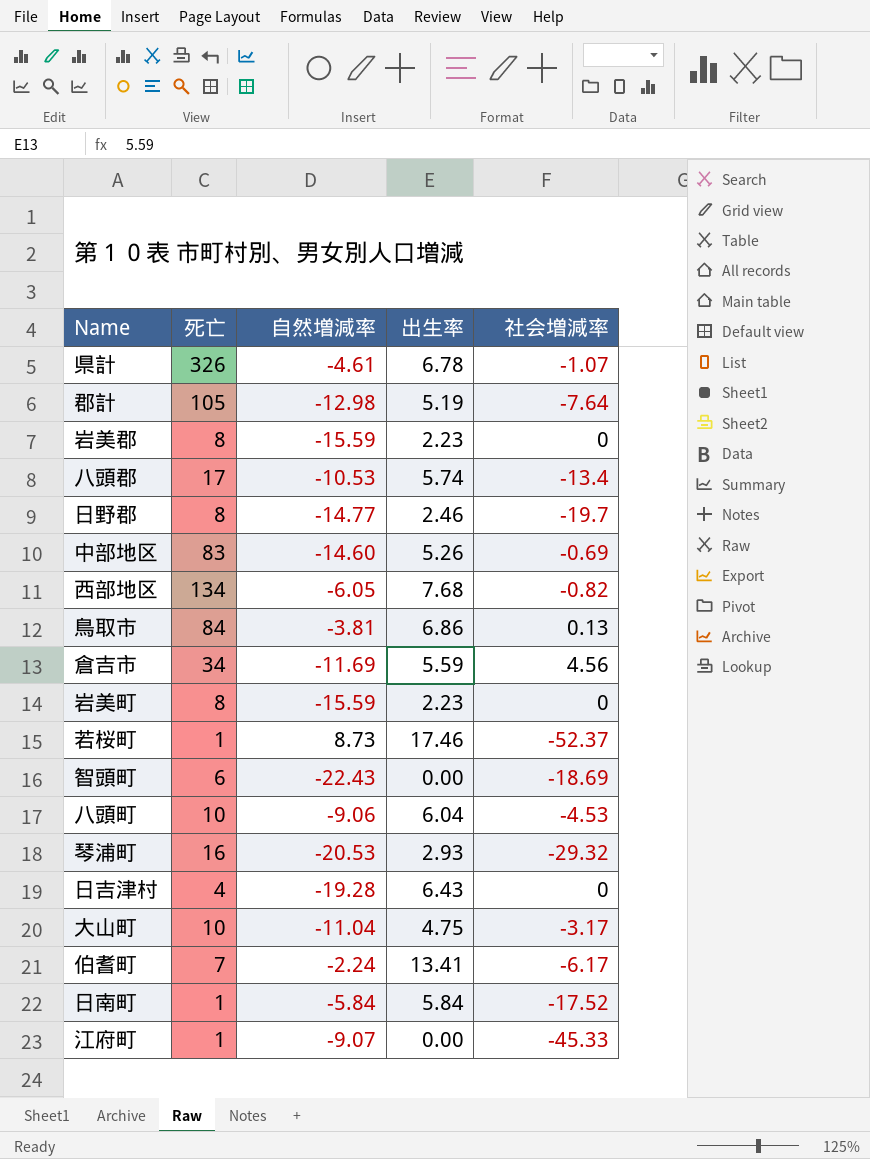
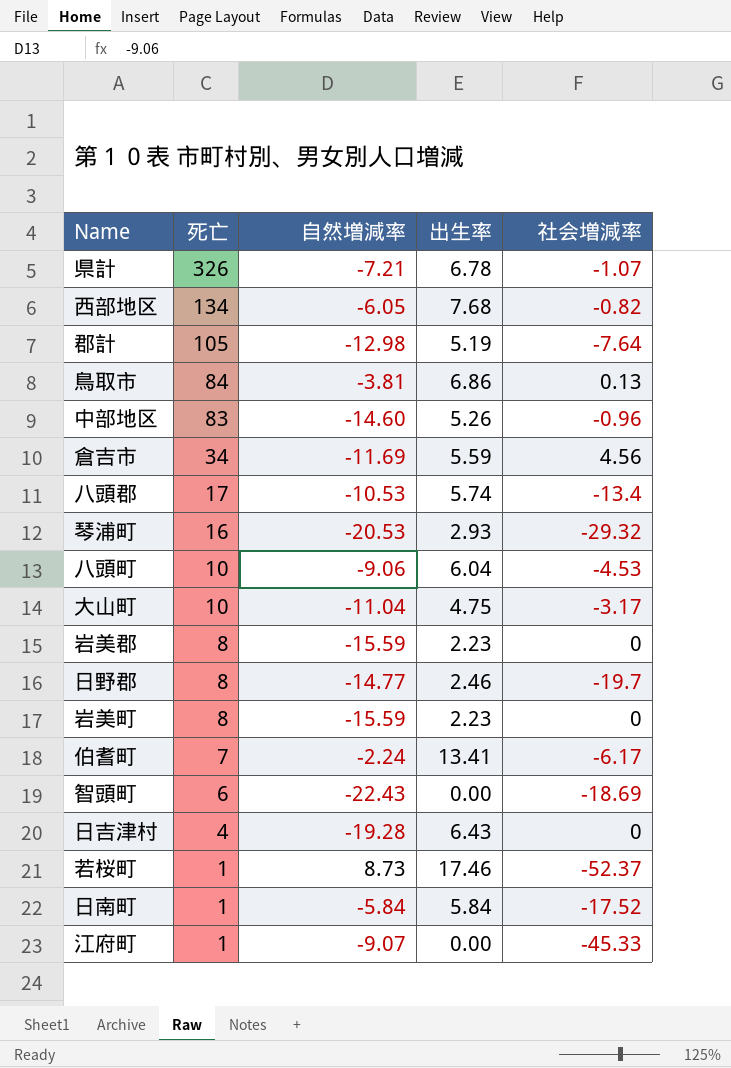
row order: none -> 死亡 descending
県計 | 自然増減率: -4.61 -> -7.21
中部地区 | 社会増減率: -0.69 -> -0.96

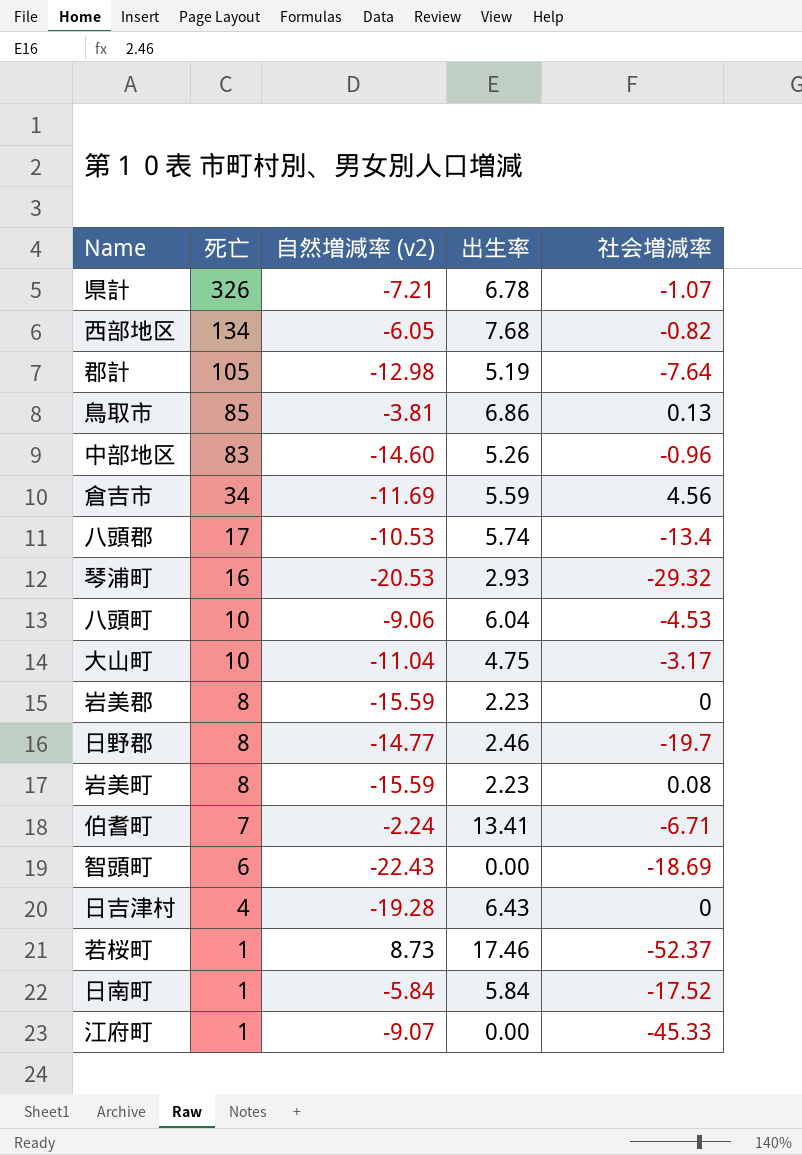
column name: 自然増減率 -> 自然増減率 (v2)
鳥取市 | 死亡: 84 -> 85
岩美町 | 社会増減率: 0 -> 0.08
伯耆町 | 社会増減率: -6.17 -> -6.71

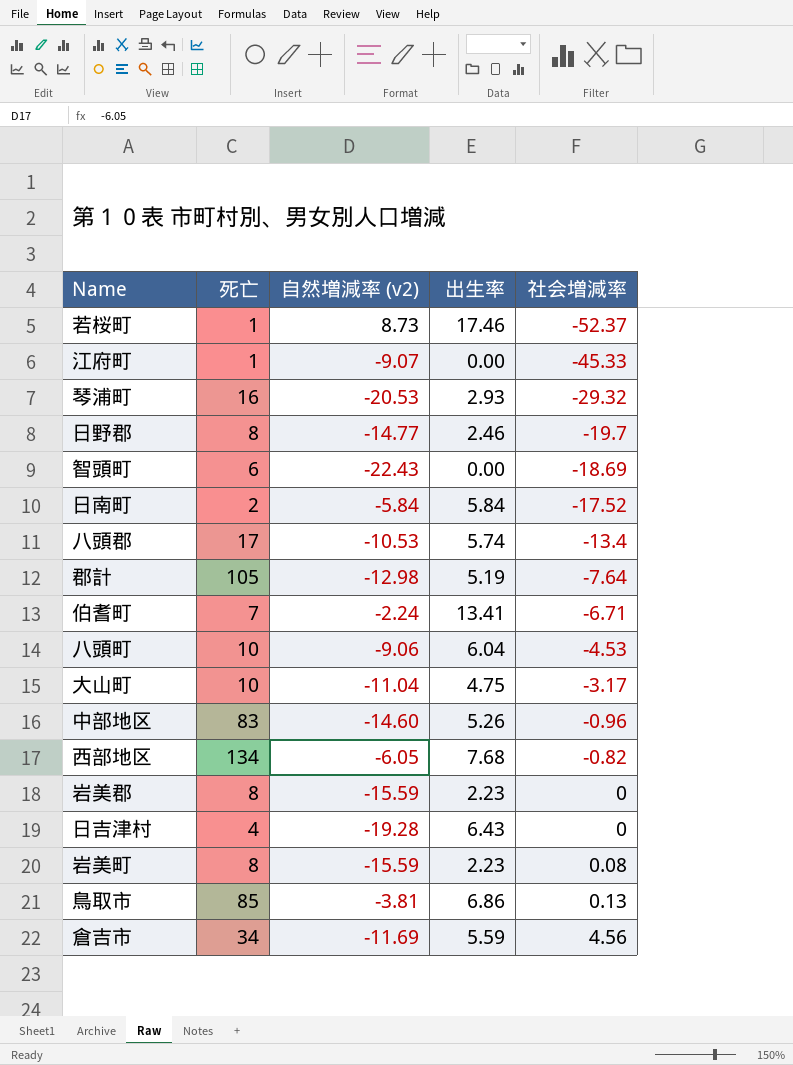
row order: 死亡 descending -> 社会増減率 ascending
row 県計: 326 | -7.21 | 6.78 | -1.07 -> none
日南町 | 死亡: 1 -> 2

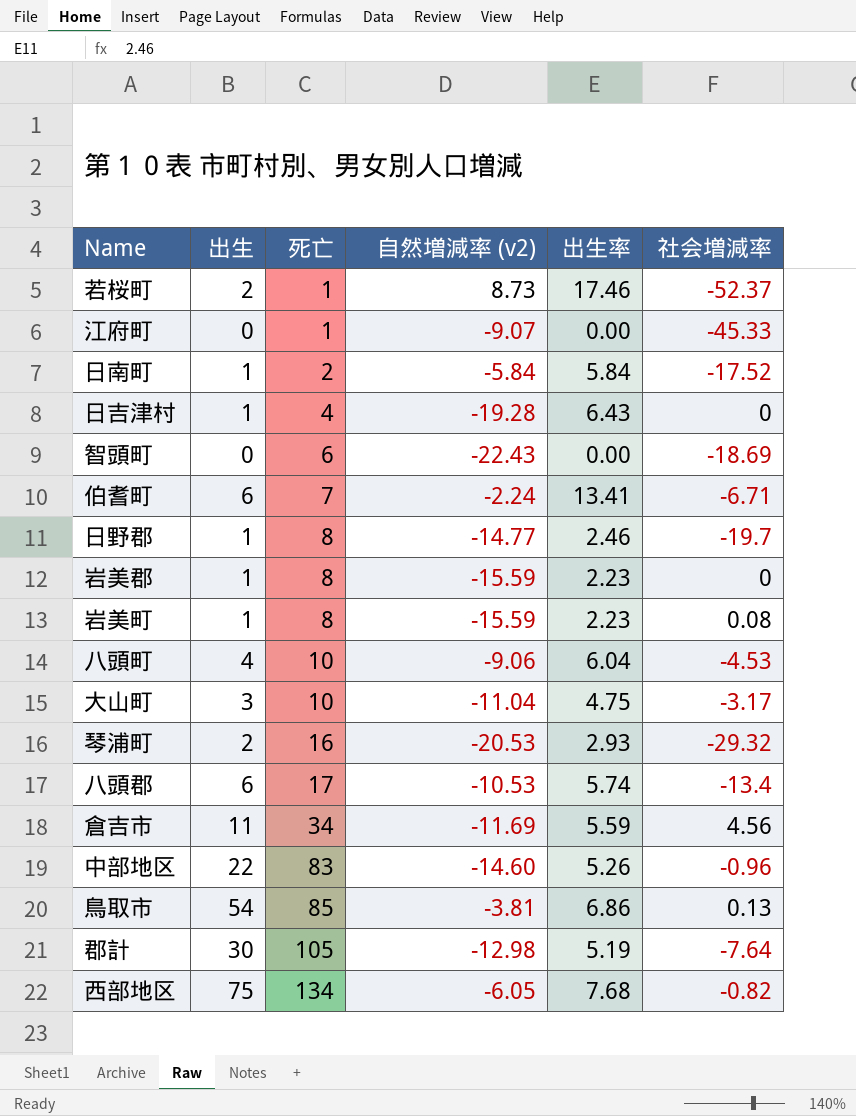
row order: 社会増減率 ascending -> 死亡 ascending
column 出生 | position: none -> 2

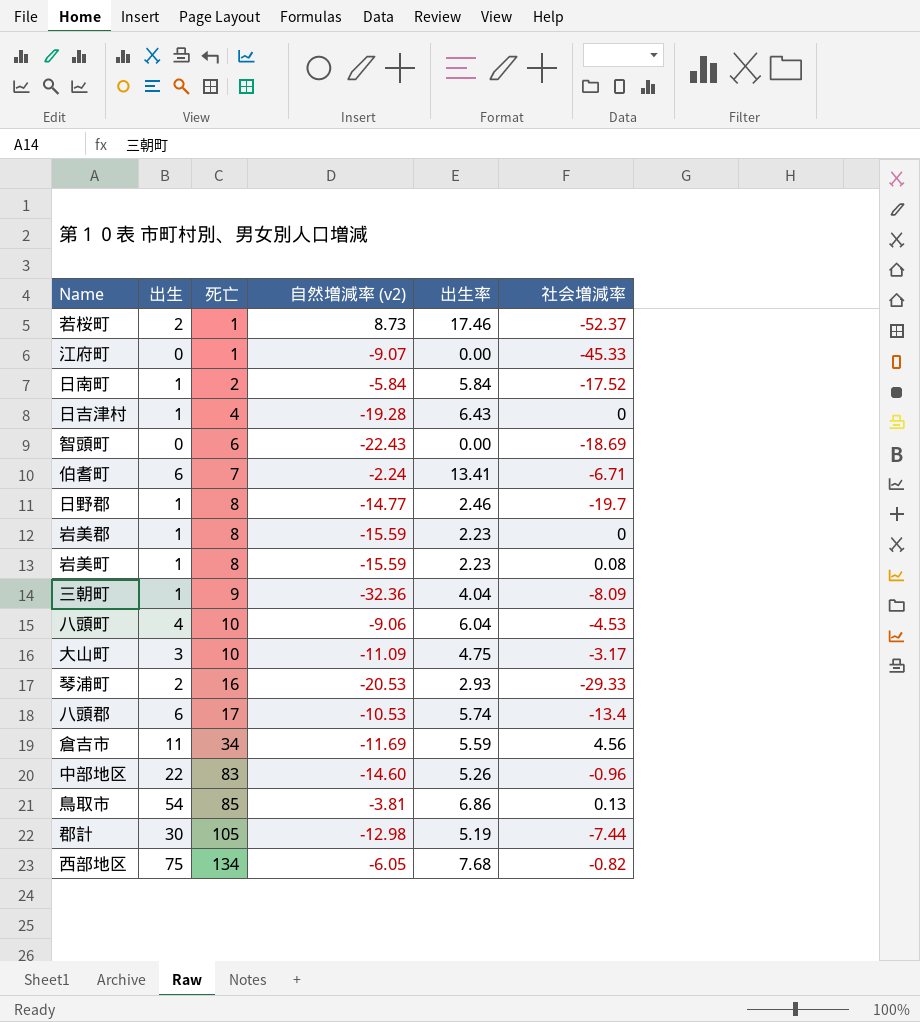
row 三朝町: none -> 1 | 9 | -32.36 | 4.04 | -8.09
大山町 | 自然増減率 (v2): -11.04 -> -11.09
琴浦町 | 社会増減率: -29.32 -> -29.33
郡計 | 社会増減率: -7.64 -> -7.44

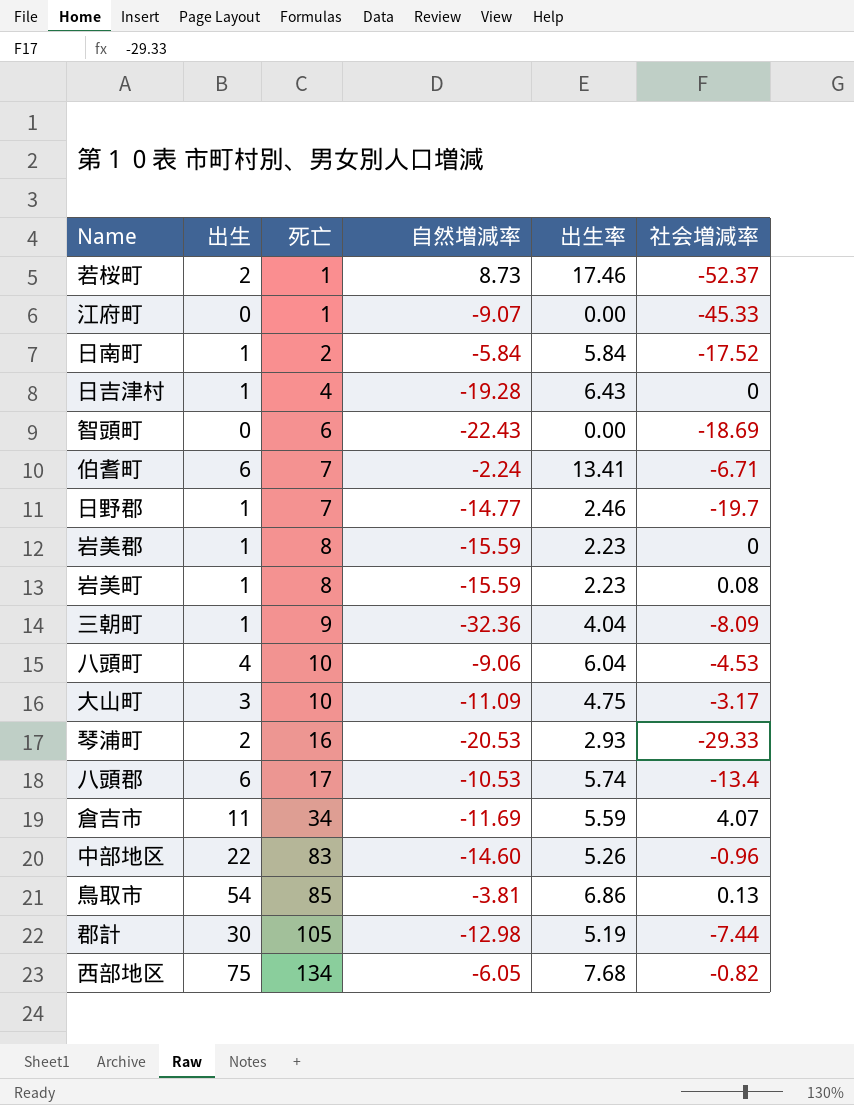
column name: 自然増減率 (v2) -> 自然増減率
日野郡 | 死亡: 8 -> 7
倉吉市 | 社会増減率: 4.56 -> 4.07

